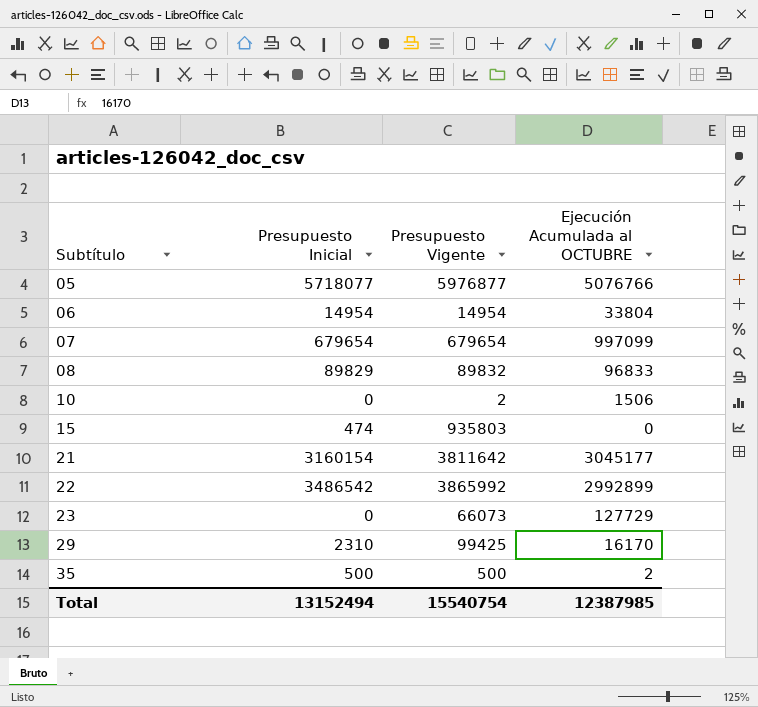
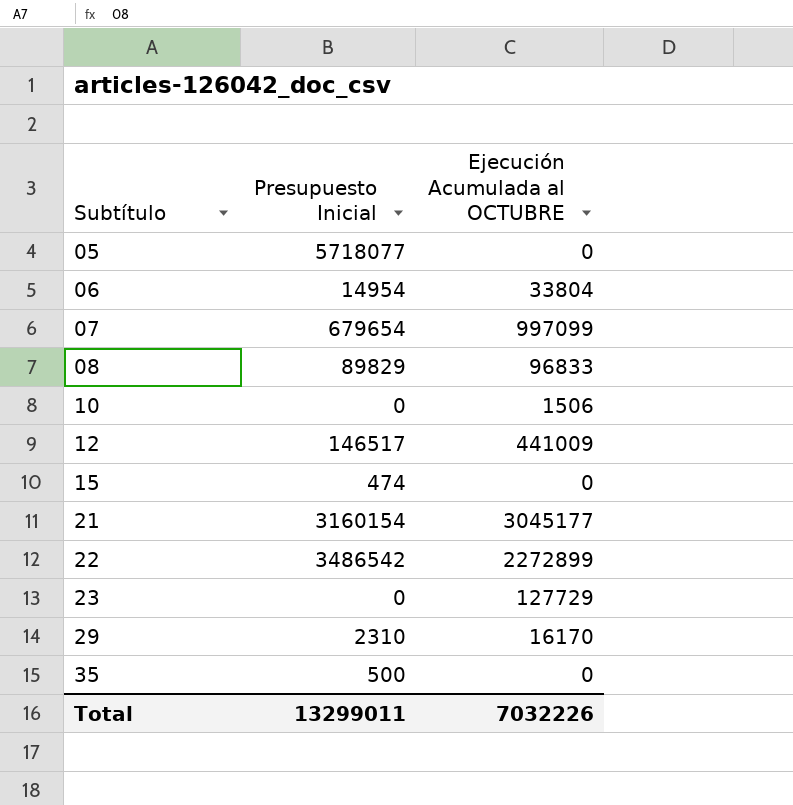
column Presupuesto Vigente | position: 3 -> none
05 | Ejecución Acumulada al OCTUBRE: 5076766 -> 0
row 12: none -> 146517 | 441009
22 | Ejecución Acumulada al OCTUBRE: 2992899 -> 2272899
35 | Ejecución Acumulada al OCTUBRE: 2 -> 0
Total | Presupuesto Inicial: 13152494 -> 13299011
Total | Ejecución Acumulada al OCTUBRE: 12387985 -> 7032226

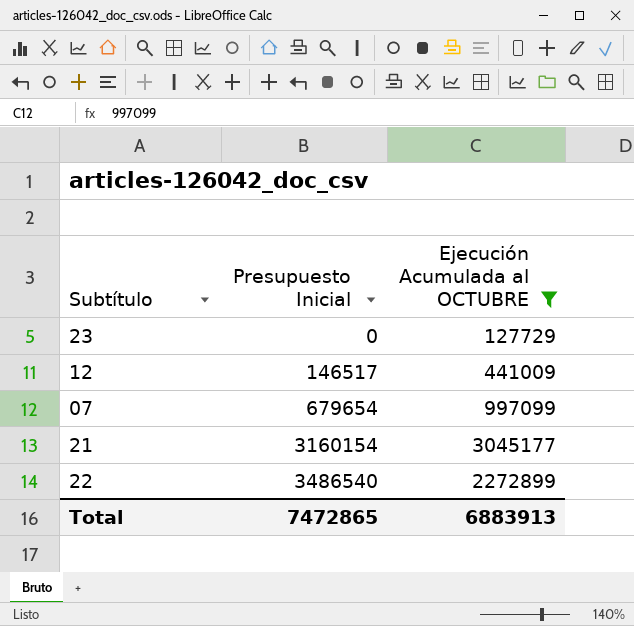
filter: none -> Ejecución Acumulada al OCTUBRE >= 127729
row order: Subtítulo ascending -> Presupuesto Inicial ascending
22 | Presupuesto Inicial: 3486542 -> 3486540
Total | Presupuesto Inicial: 13299011 -> 7472865
Total | Ejecución Acumulada al OCTUBRE: 7032226 -> 6883913

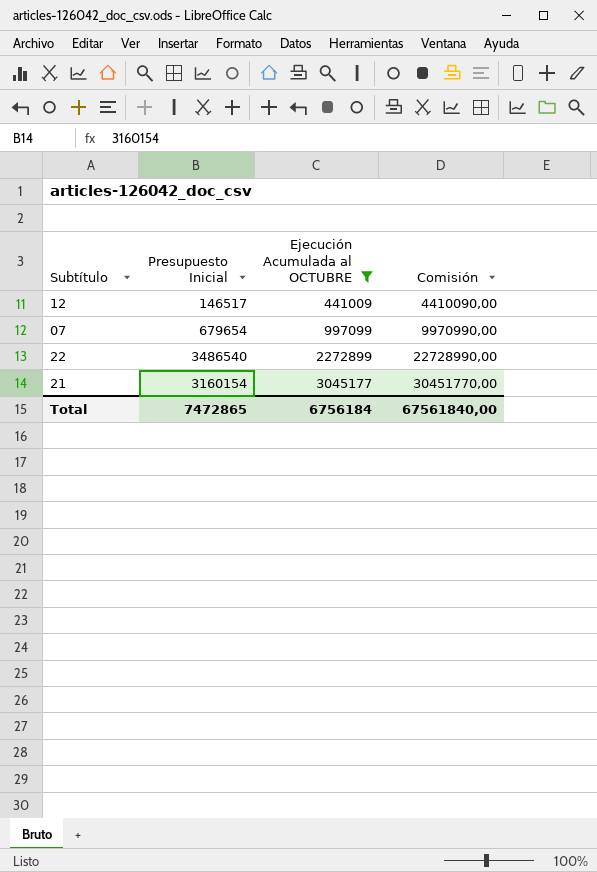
row order: Presupuesto Inicial ascending -> Ejecución Acumulada al OCTUBRE ascending
column Comisión | formula: none -> [Ejecución Acumulada al OCTUBRE] * 10
row 23: 0 | 127729 -> none
Total | Ejecución Acumulada al OCTUBRE: 6883913 -> 6756184

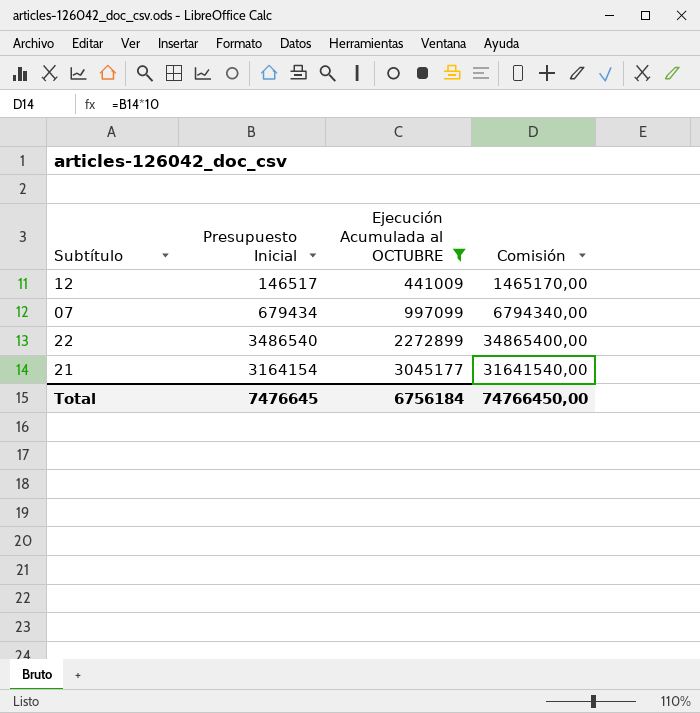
column Comisión | formula: [Ejecución Acumulada al OCTUBRE] * 10 -> [Presupuesto Inicial] * 10
07 | Presupuesto Inicial: 679654 -> 679434
21 | Presupuesto Inicial: 3160154 -> 3164154
Total | Presupuesto Inicial: 7472865 -> 7476645
Total | Comisión: 67561840,00 -> 74766450,00

